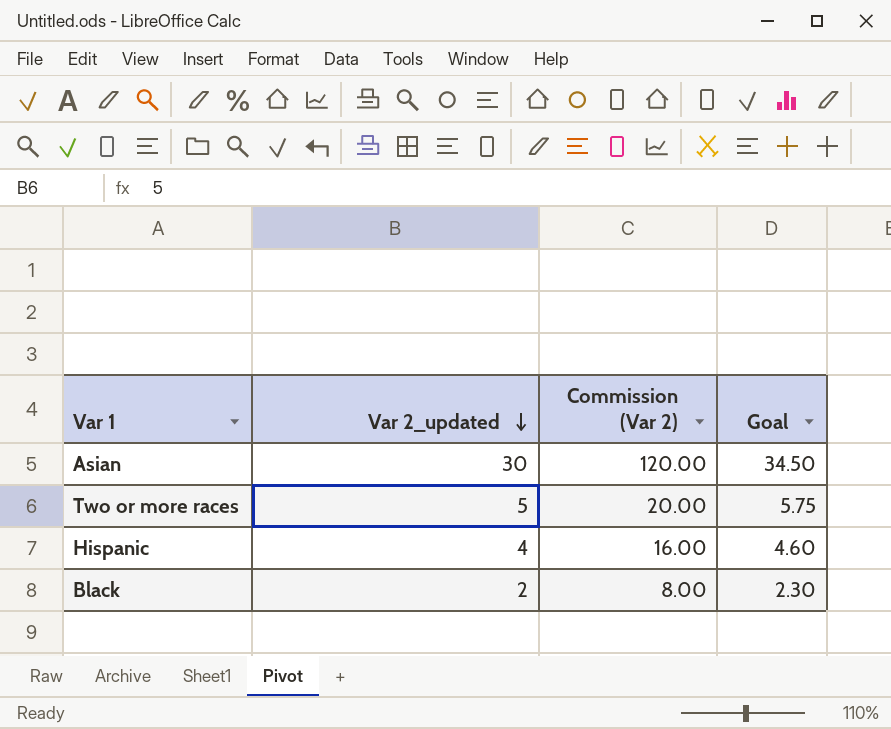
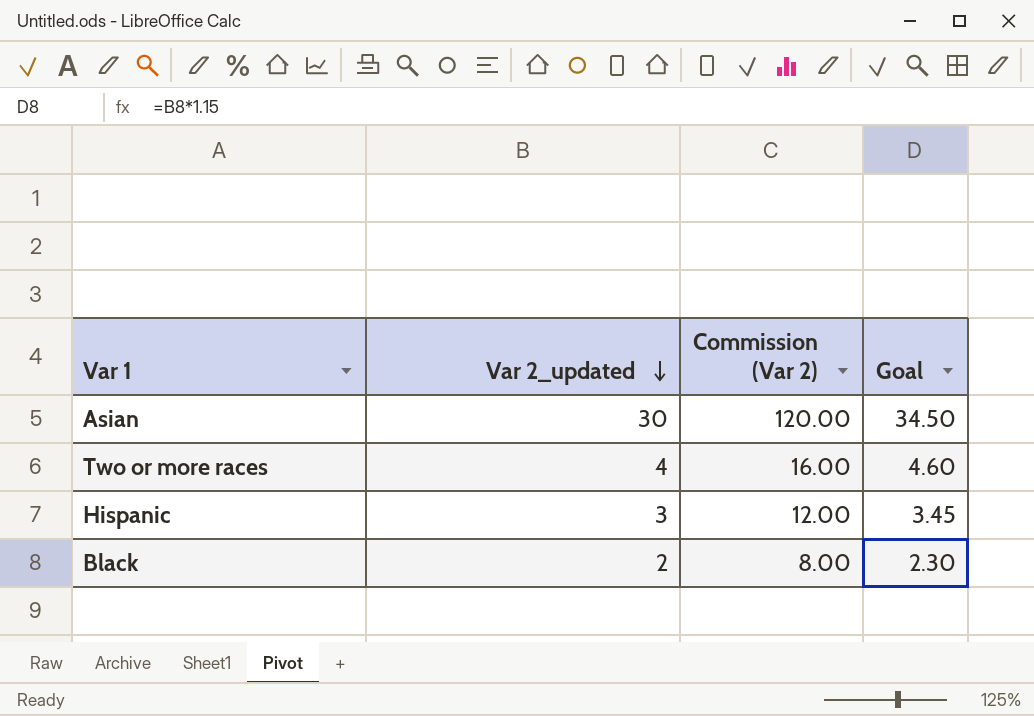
Two or more races | Var 2_updated: 5 -> 4
Two or more races | Commission (Var 2): 20.00 -> 16.00
Two or more races | Goal: 5.75 -> 4.60
Hispanic | Var 2_updated: 4 -> 3
Hispanic | Commission (Var 2): 16.00 -> 12.00
Hispanic | Goal: 4.60 -> 3.45

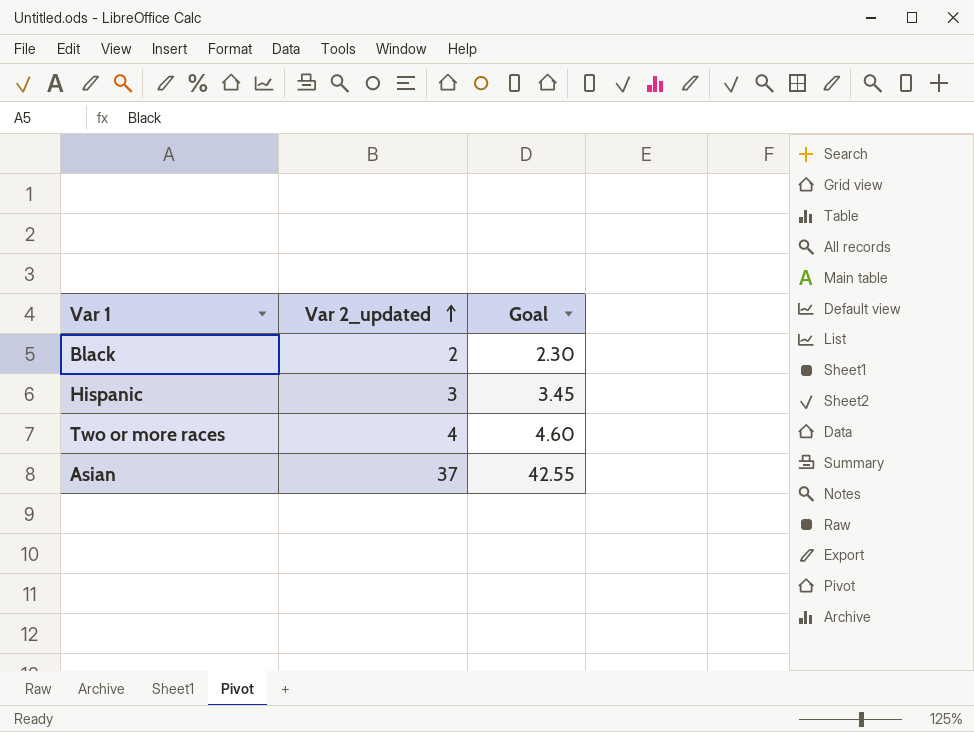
row order: Var 2_updated descending -> Var 2_updated ascending
column Commission (Var 2) | formula: [Var 2_updated] * 4 -> none
Asian | Var 2_updated: 30 -> 37
Asian | Goal: 34.50 -> 42.55

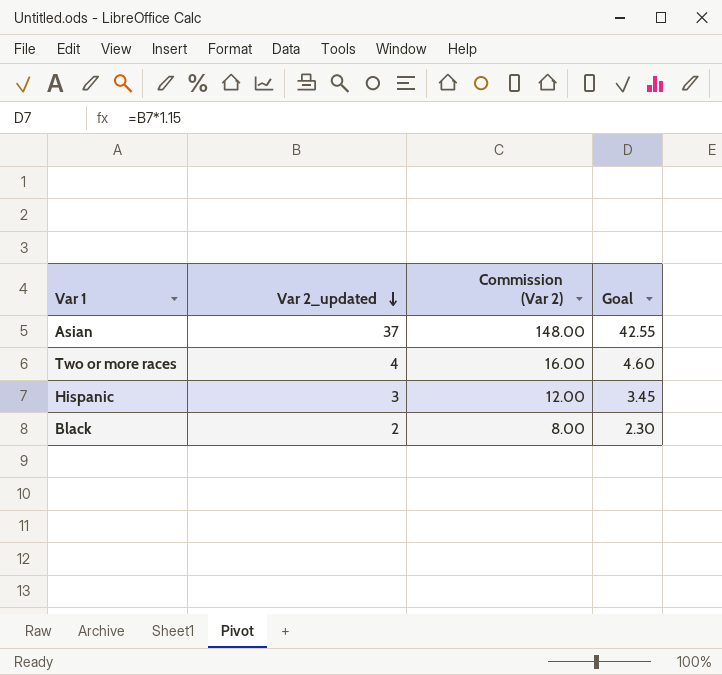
row order: Var 2_updated ascending -> Var 2_updated descending
column Commission (Var 2) | formula: none -> [Var 2_updated] * 4

